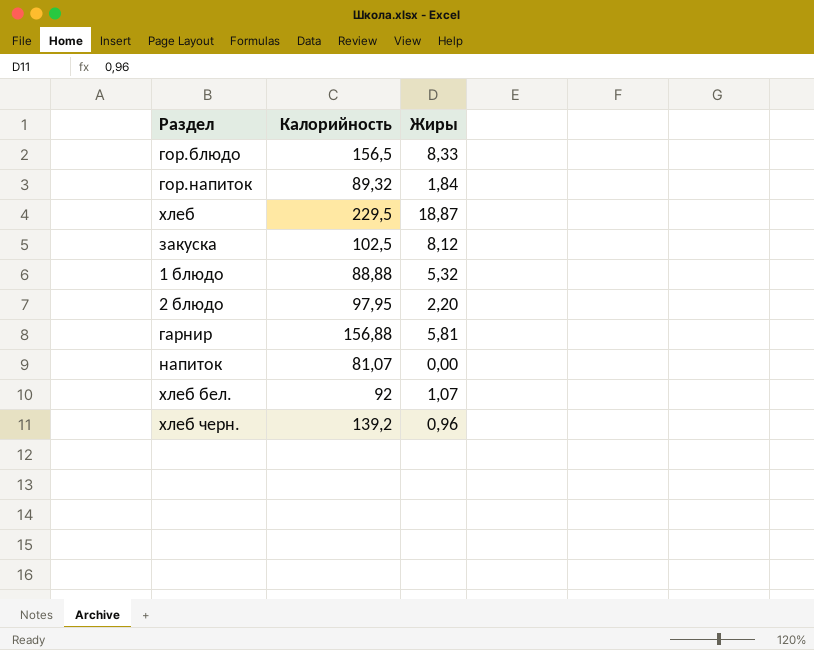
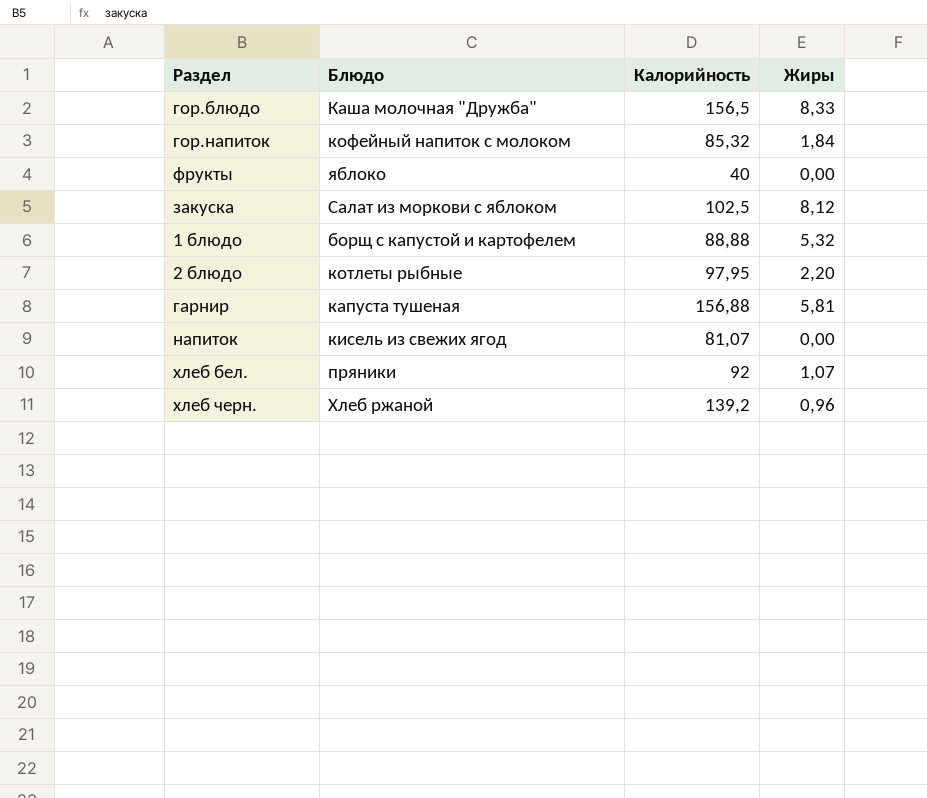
column Блюдо | position: none -> 2
row хлеб: 229,5 | 18,87 -> none
гор.напиток | Калорийность: 89,32 -> 85,32
row фрукты: none -> яблоко | 40 | 0,00

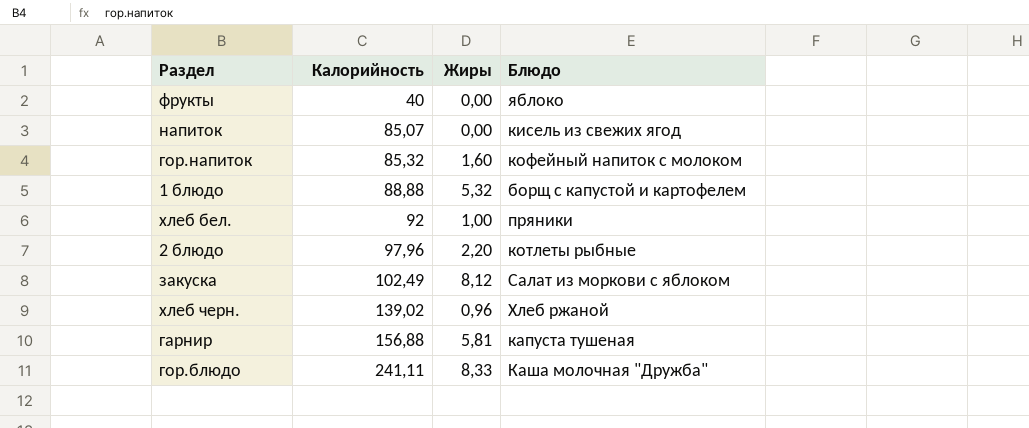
row order: none -> Калорийность ascending
column Блюдо | position: 2 -> 4
напиток | Калорийность: 81,07 -> 85,07
гор.напиток | Жиры: 1,84 -> 1,60
хлеб бел. | Жиры: 1,07 -> 1,00
2 блюдо | Калорийность: 97,95 -> 97,96
закуска | Калорийность: 102,5 -> 102,49
хлеб черн. | Калорийность: 139,2 -> 139,02
гор.блюдо | Калорийность: 156,5 -> 241,11

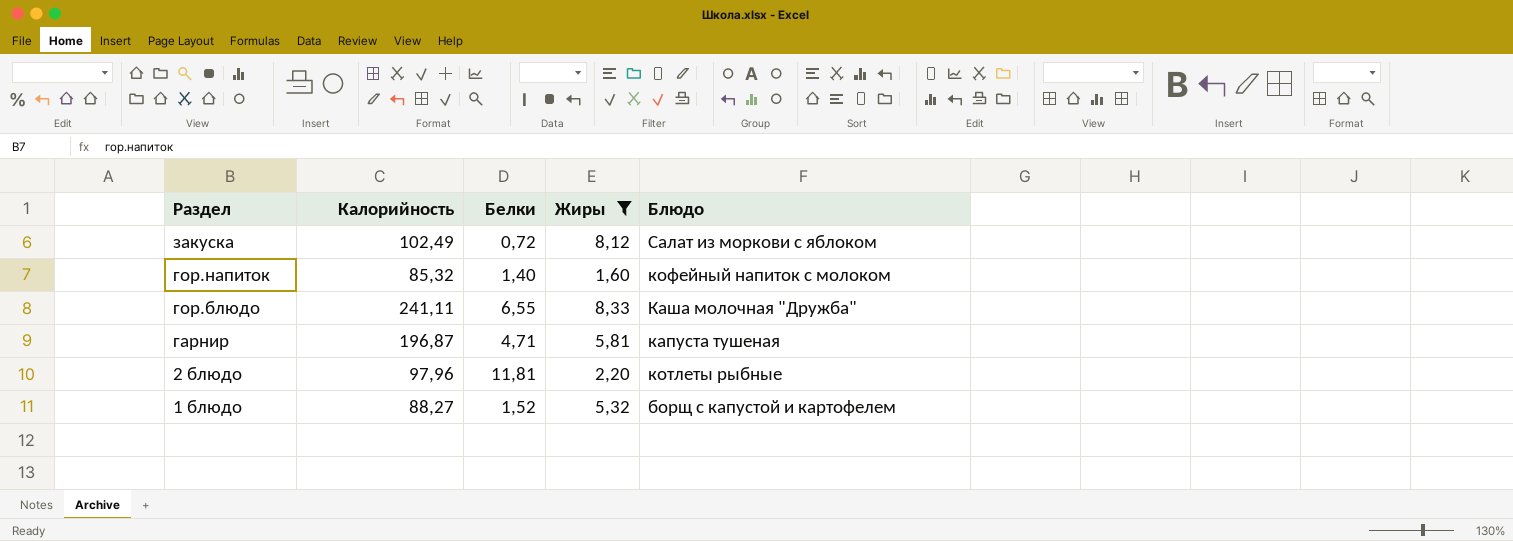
filter: none -> Жиры >= 1,60
row order: Калорийность ascending -> Раздел descending
column Белки | position: none -> 3
гарнир | Калорийность: 156,88 -> 196,87
1 блюдо | Калорийность: 88,88 -> 88,27

